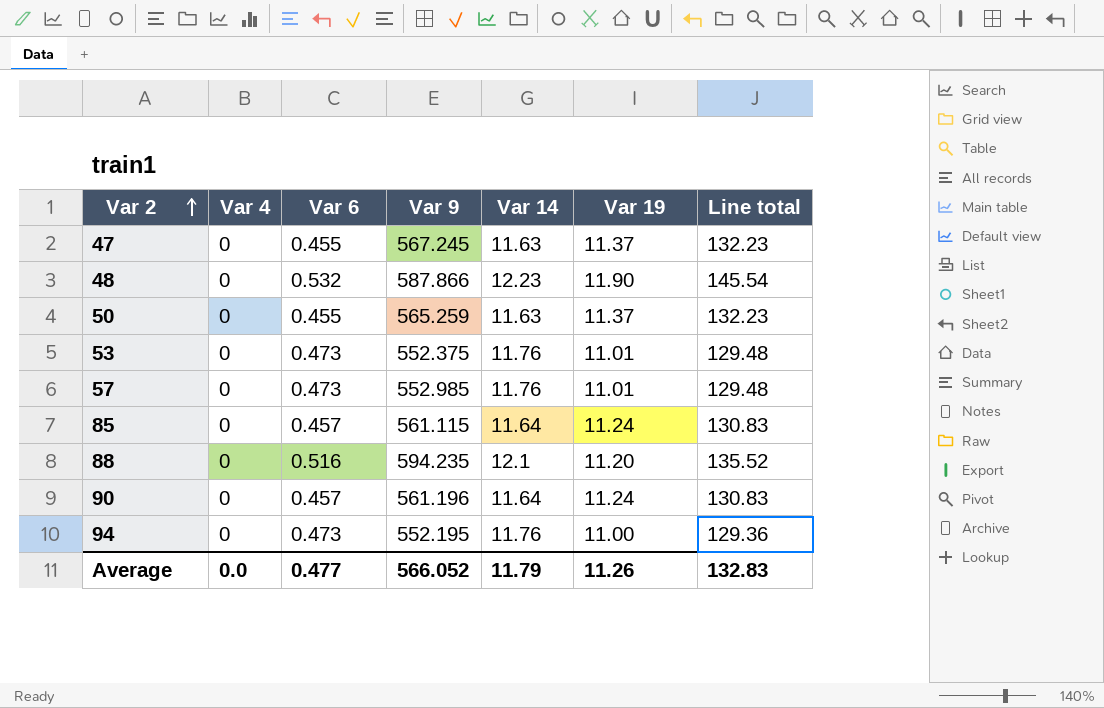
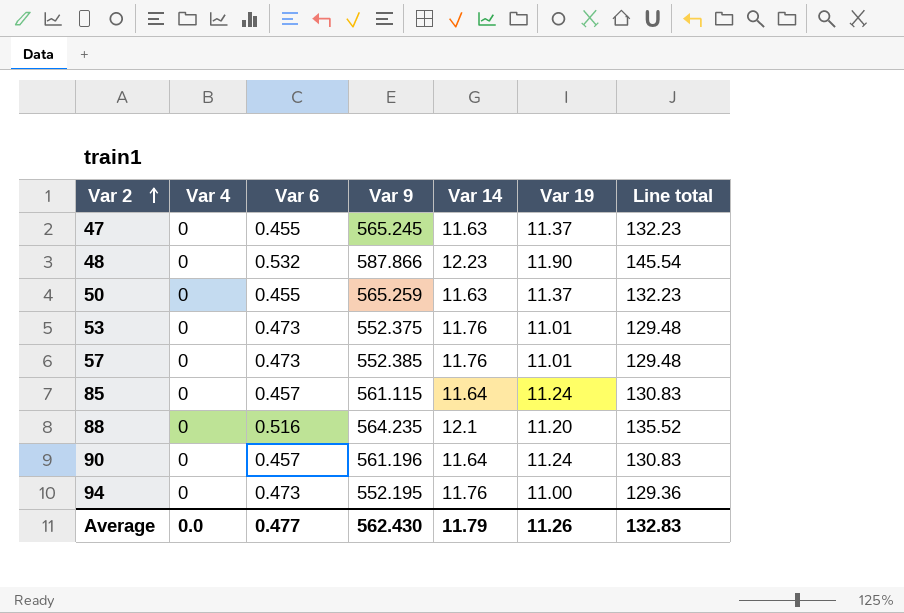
47 | Var 9: 567.245 -> 565.245
57 | Var 9: 552.985 -> 552.385
88 | Var 9: 594.235 -> 564.235
Average | Var 9: 566.052 -> 562.430

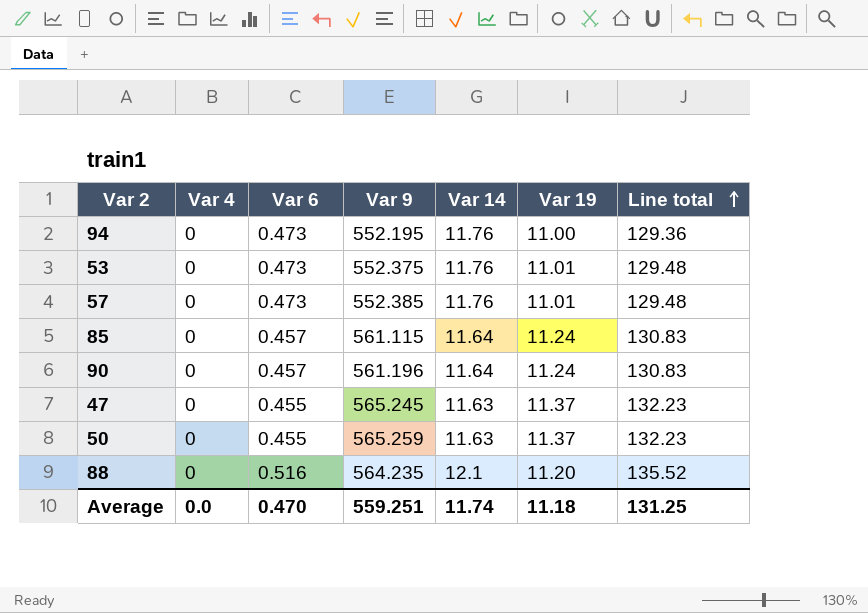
row order: Var 2 ascending -> Line total ascending
row 48: 0 | 0.532 | 587.866 | 12.23 | 11.90 | 145.54 -> none
Average | Var 6: 0.477 -> 0.470
Average | Var 9: 562.430 -> 559.251
Average | Var 14: 11.79 -> 11.74
Average | Var 19: 11.26 -> 11.18
Average | Line total: 132.83 -> 131.25

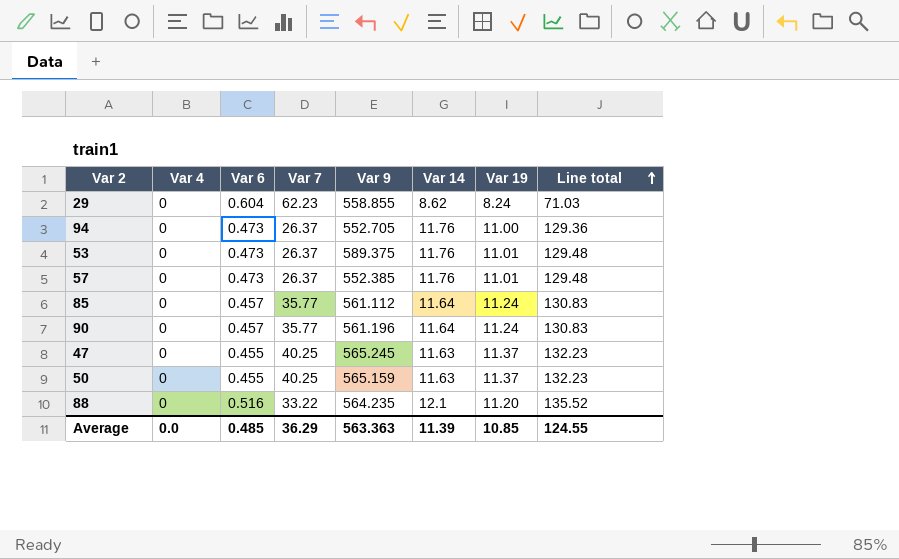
column Var 7 | position: none -> 4
row 29: none -> 0 | 0.604 | 62.23 | 558.855 | 8.62 | 8.24 | 71.03
94 | Var 9: 552.195 -> 552.705
53 | Var 9: 552.375 -> 589.375
85 | Var 9: 561.115 -> 561.112
50 | Var 9: 565.259 -> 565.159
Average | Var 6: 0.470 -> 0.485
Average | Var 9: 559.251 -> 563.363
Average | Var 14: 11.74 -> 11.39
Average | Var 19: 11.18 -> 10.85
Average | Line total: 131.25 -> 124.55

